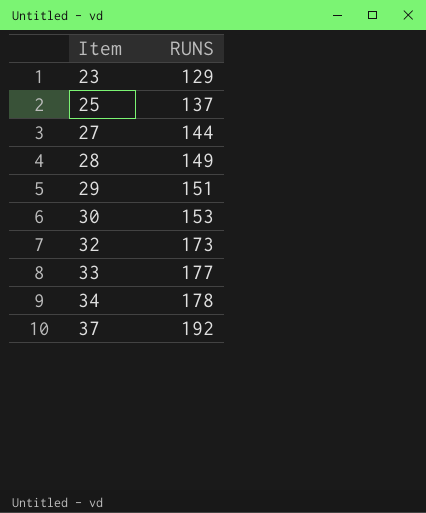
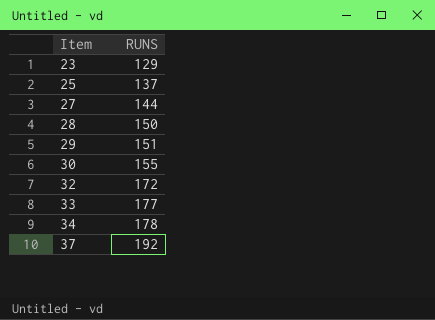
28 | RUNS: 149 -> 150
30 | RUNS: 153 -> 155
32 | RUNS: 173 -> 172

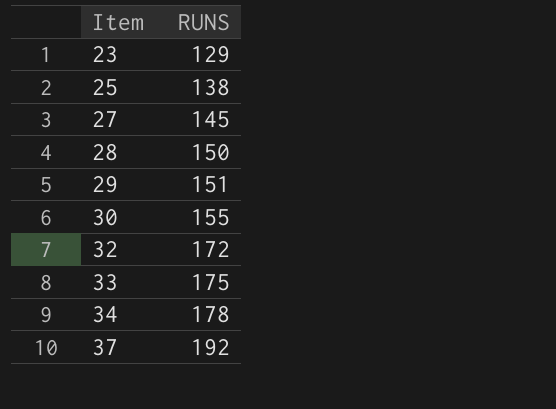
25 | RUNS: 137 -> 138
27 | RUNS: 144 -> 145
33 | RUNS: 177 -> 175

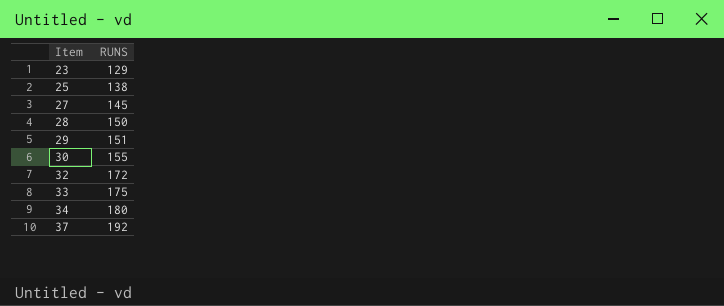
34 | RUNS: 178 -> 180

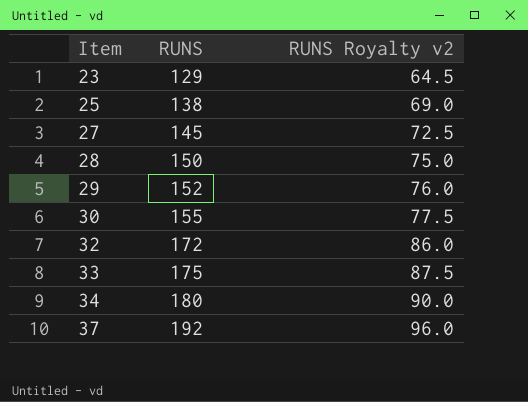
column RUNS Royalty v2 | formula: none -> [RUNS] * 0.5
29 | RUNS: 151 -> 152

